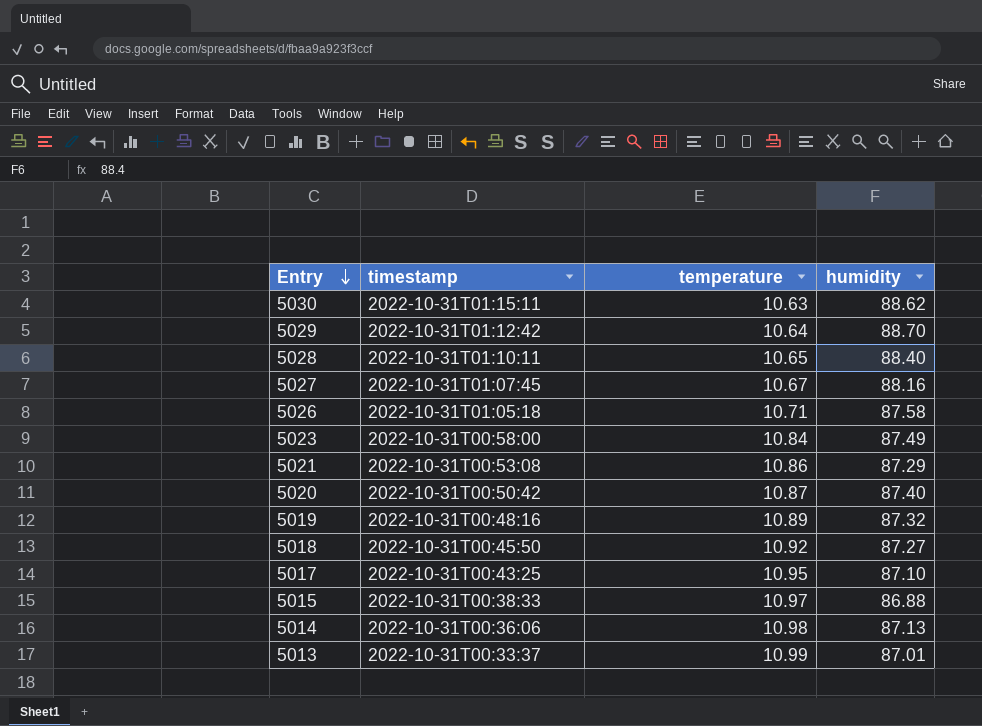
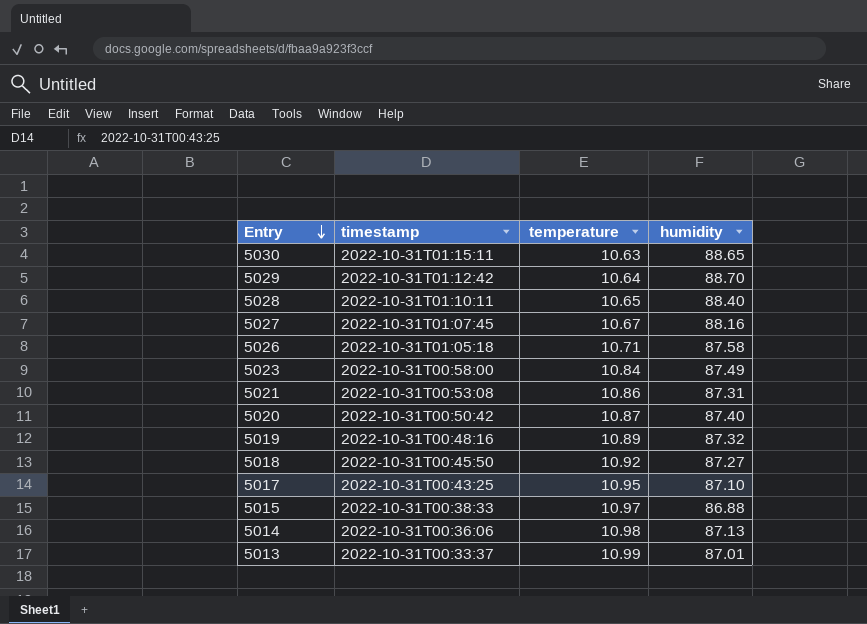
5030 | humidity: 88.62 -> 88.65
5021 | humidity: 87.29 -> 87.31

